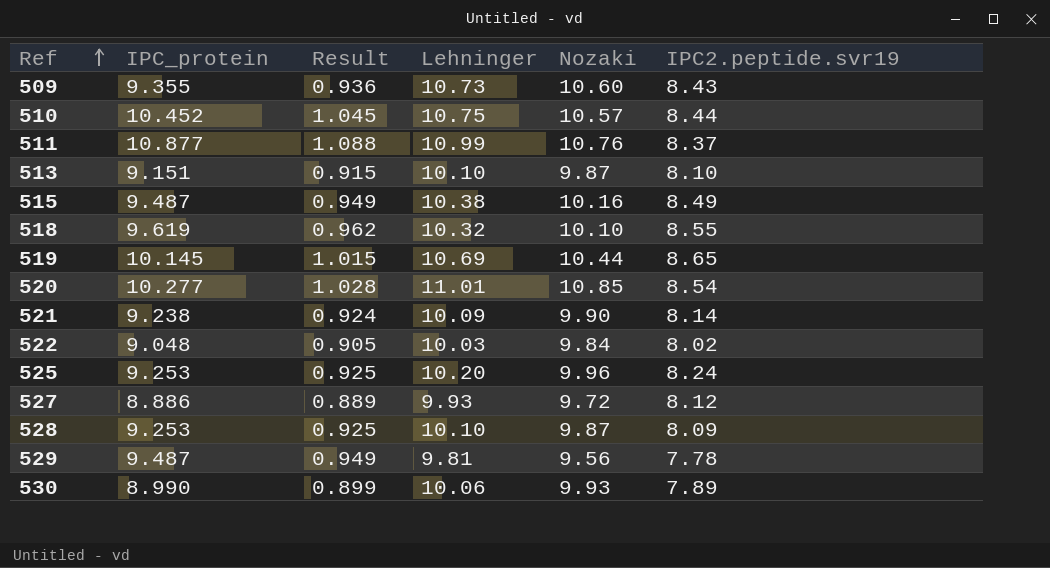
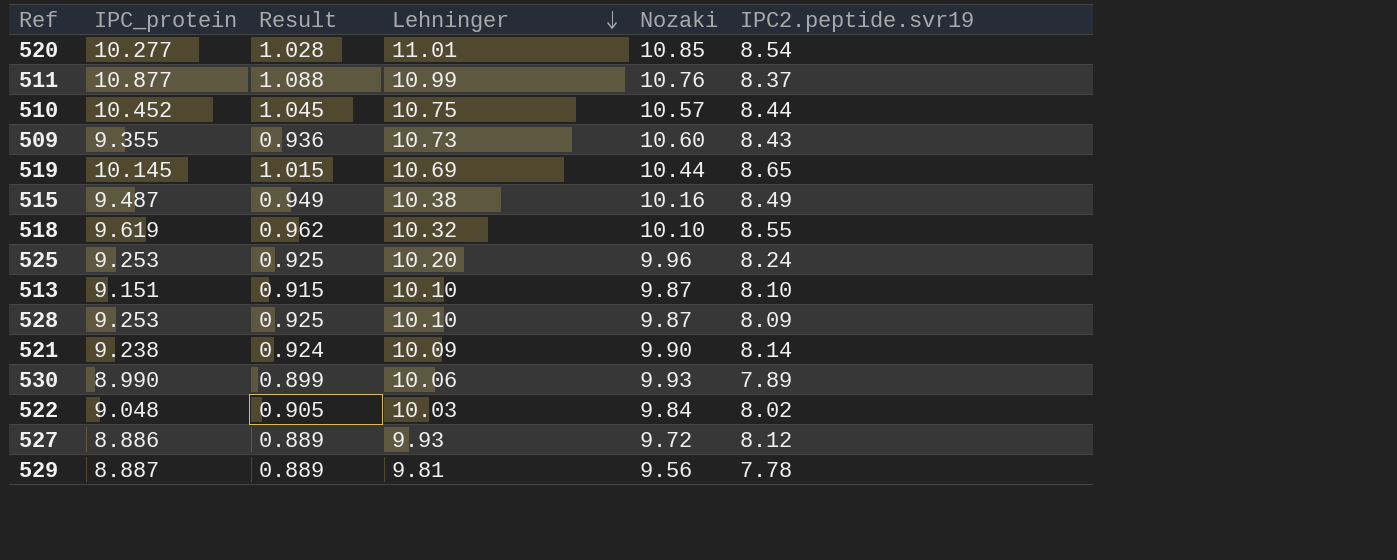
row order: Ref ascending -> Lehninger descending
529 | IPC_protein: 9.487 -> 8.887
529 | Result: 0.949 -> 0.889

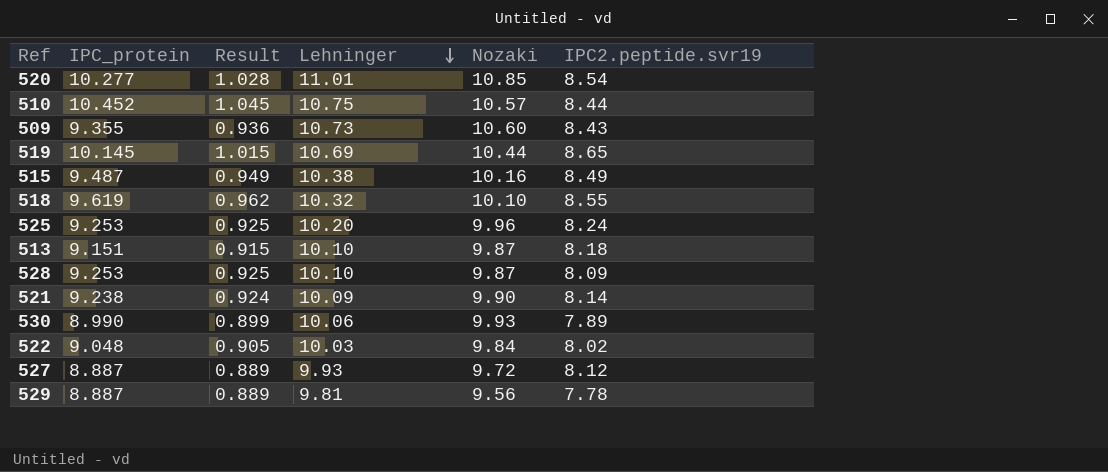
row 511: 10.877 | 1.088 | 10.99 | 10.76 | 8.37 -> none
513 | IPC2.peptide.svr19: 8.10 -> 8.18
527 | IPC_protein: 8.886 -> 8.887

